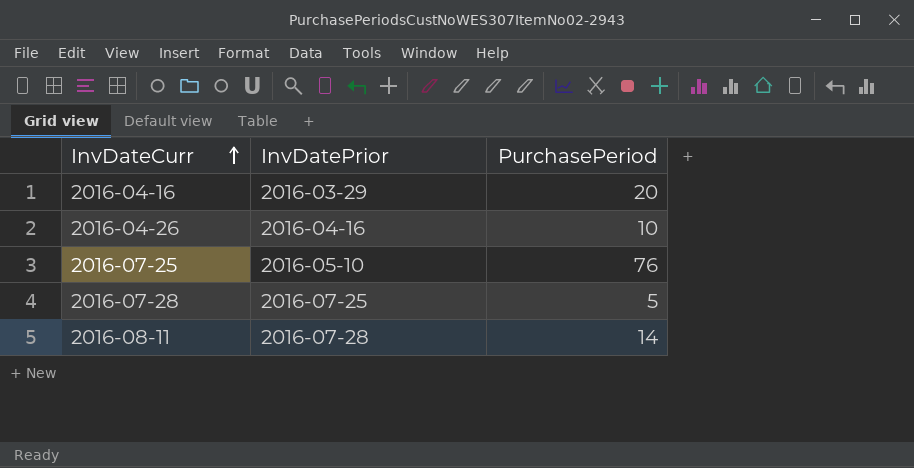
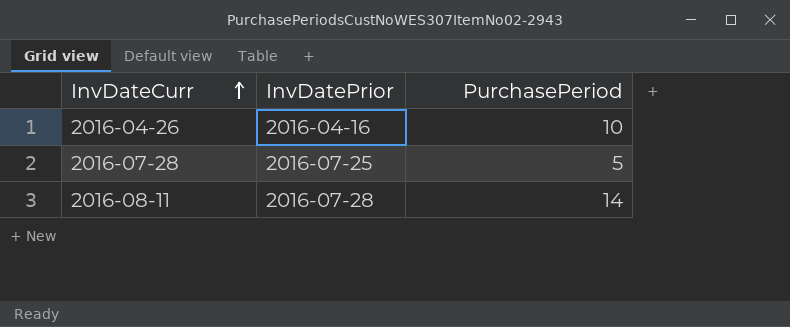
row 2016-04-16: 2016-03-29 | 20 -> none
row 2016-07-25: 2016-05-10 | 76 -> none

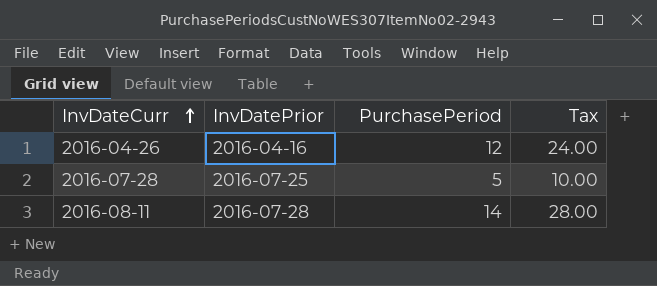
column Tax | formula: none -> [PurchasePeriod] * 2
2016-04-26 | PurchasePeriod: 10 -> 12

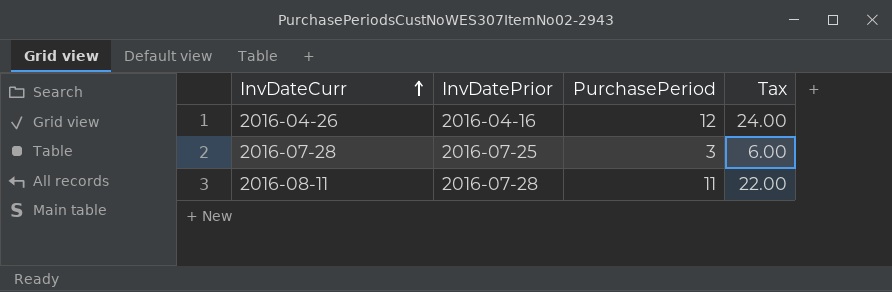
2016-07-28 | PurchasePeriod: 5 -> 3
2016-07-28 | Tax: 10.00 -> 6.00
2016-08-11 | PurchasePeriod: 14 -> 11
2016-08-11 | Tax: 28.00 -> 22.00

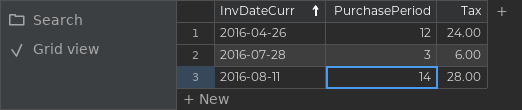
column InvDatePrior | position: 2 -> none
2016-08-11 | PurchasePeriod: 11 -> 14
2016-08-11 | Tax: 22.00 -> 28.00

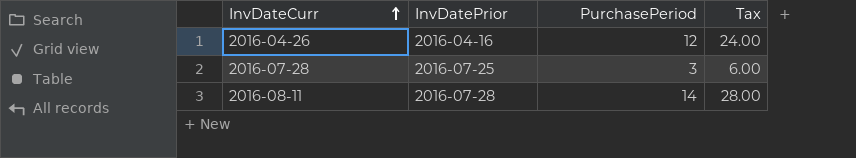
column InvDatePrior | position: none -> 2

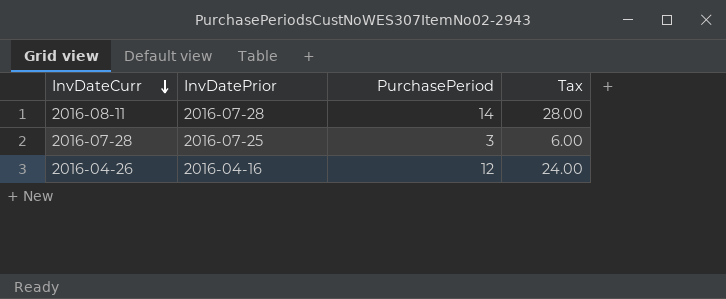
row order: InvDateCurr ascending -> InvDateCurr descending

